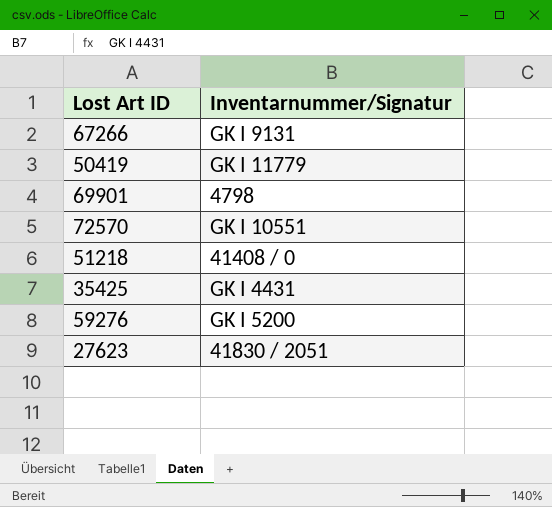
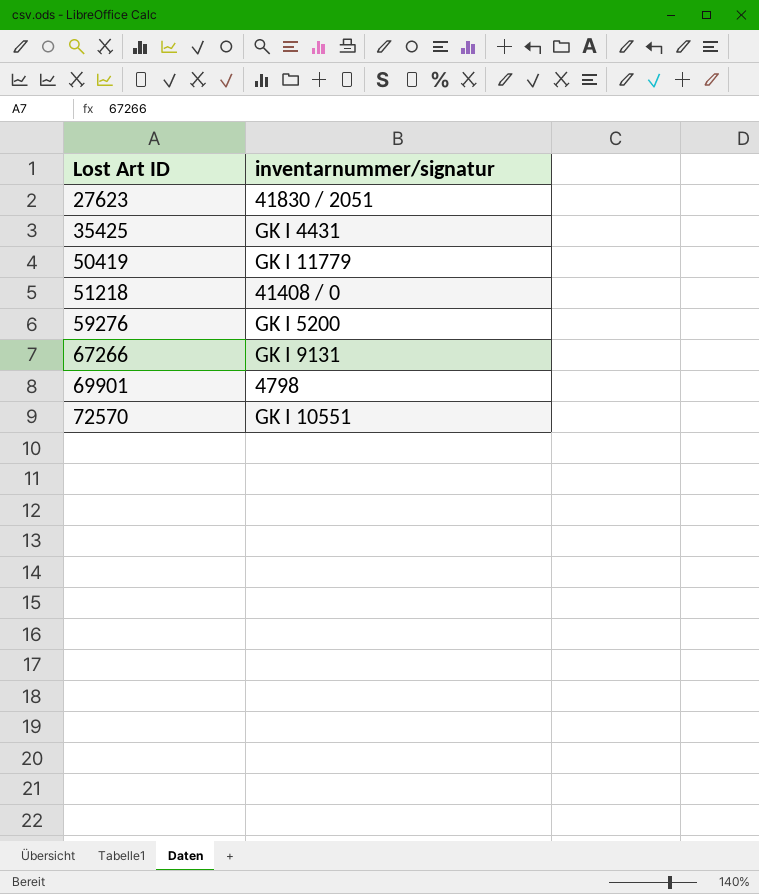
row order: none -> Lost Art ID ascending
column name: Inventarnummer/Signatur -> inventarnummer/signatur

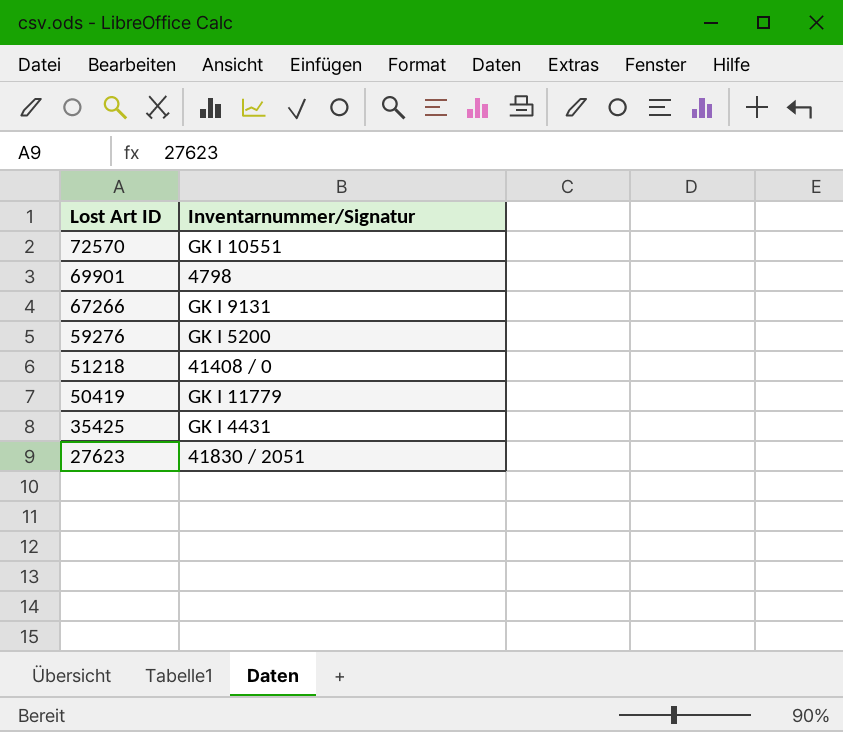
row order: Lost Art ID ascending -> Lost Art ID descending
column name: inventarnummer/signatur -> Inventarnummer/Signatur

